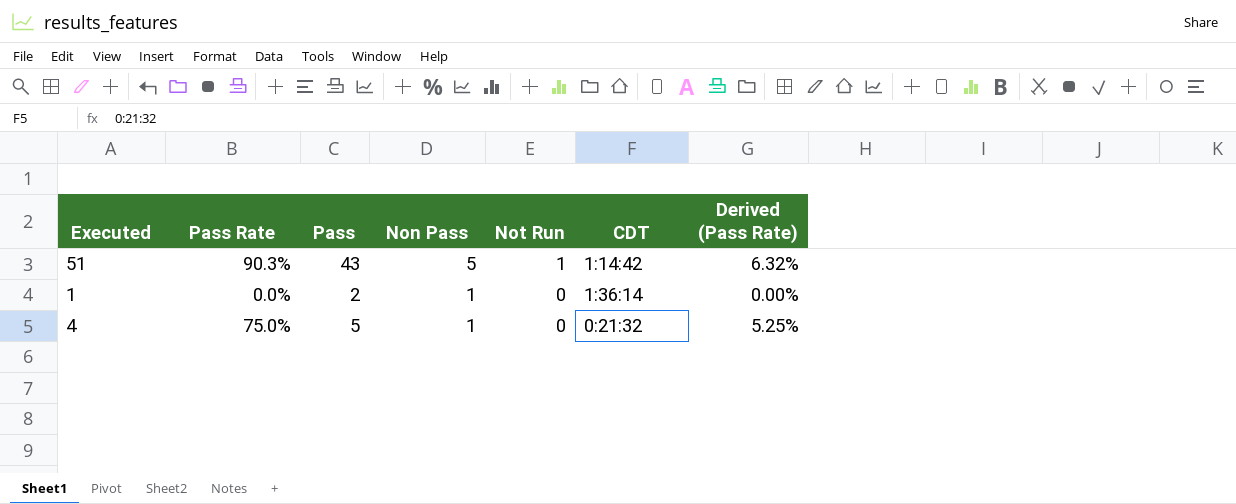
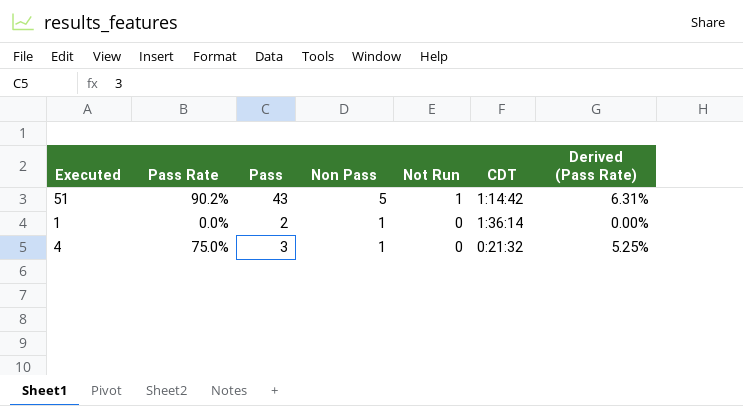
51 | Pass Rate: 90.3% -> 90.2%
51 | Derived (Pass Rate): 6.32% -> 6.31%
4 | Pass: 5 -> 3

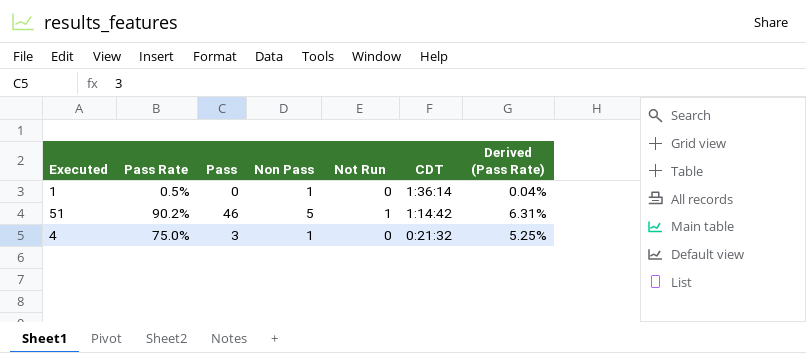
row order: Non Pass descending -> CDT descending
1 | Pass Rate: 0.0% -> 0.5%
1 | Pass: 2 -> 0
1 | Derived (Pass Rate): 0.00% -> 0.04%
51 | Pass: 43 -> 46

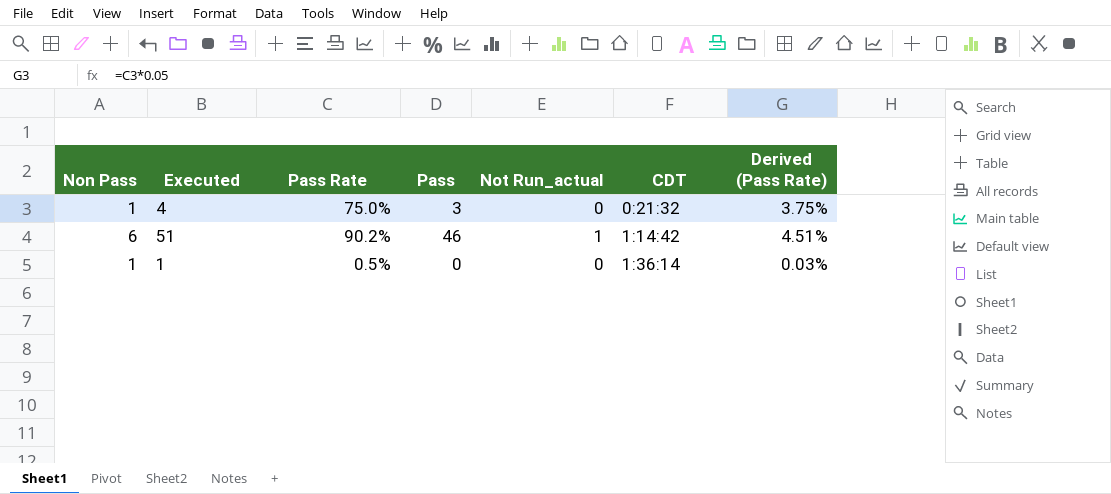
row order: CDT descending -> CDT ascending
column Non Pass | position: 4 -> 1
column name: Not Run -> Not Run_actual
column Derived (Pass Rate) | formula: [Pass Rate] * 0.07 -> [Pass Rate] * 0.05
51 | Non Pass: 5 -> 6

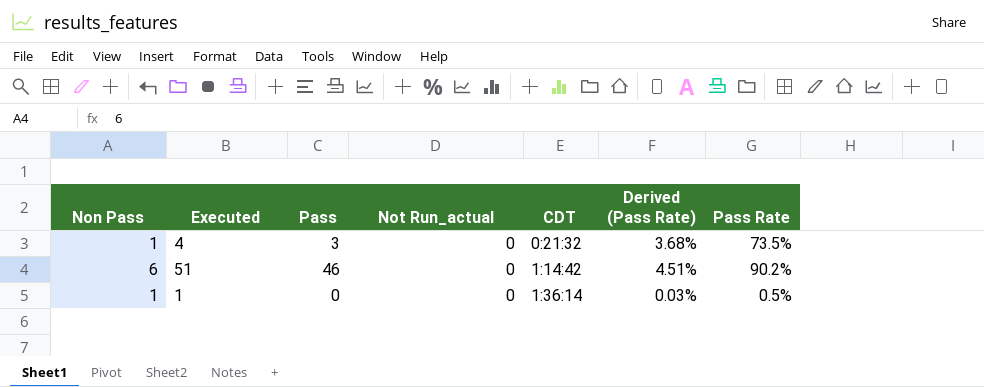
column Pass Rate | position: 3 -> 7
4 | Derived (Pass Rate): 3.75% -> 3.68%
4 | Pass Rate: 75.0% -> 73.5%
51 | Not Run_actual: 1 -> 0

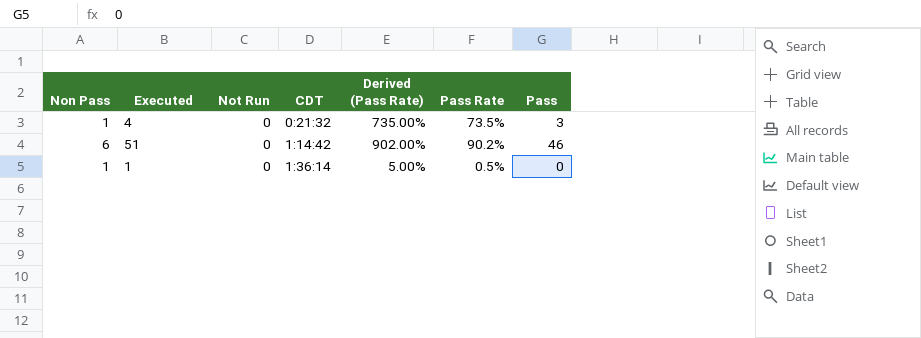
column name: Not Run_actual -> Not Run
column Derived (Pass Rate) | formula: [Pass Rate] * 0.05 -> [Pass Rate] * 10
column Pass | position: 3 -> 7

